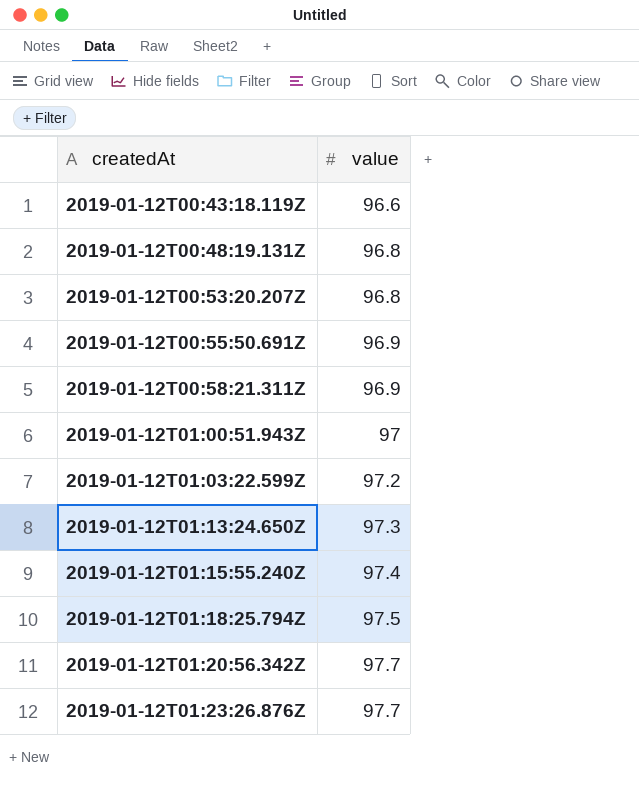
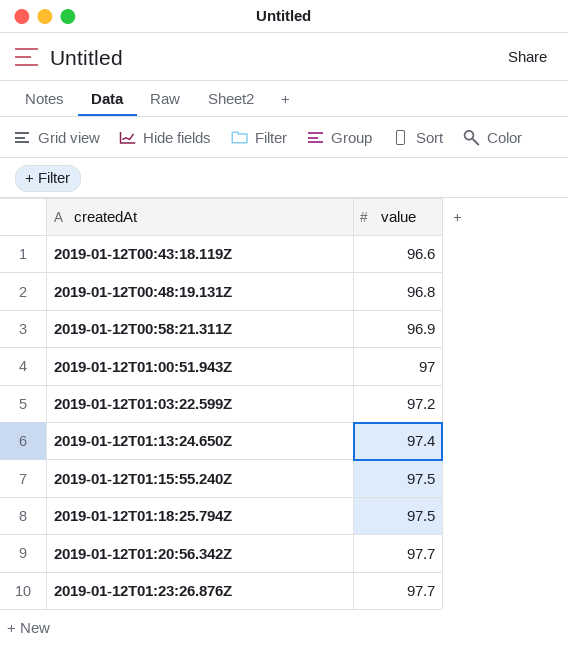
row 2019-01-12T00:53:20.207Z: 96.8 -> none
row 2019-01-12T00:55:50.691Z: 96.9 -> none
2019-01-12T01:13:24.650Z | value: 97.3 -> 97.4
2019-01-12T01:15:55.240Z | value: 97.4 -> 97.5

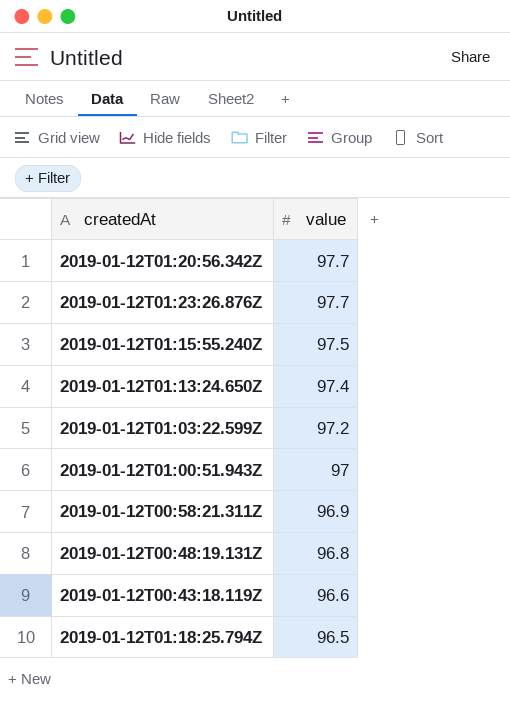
row order: createdAt ascending -> value descending
2019-01-12T01:18:25.794Z | value: 97.5 -> 96.5

